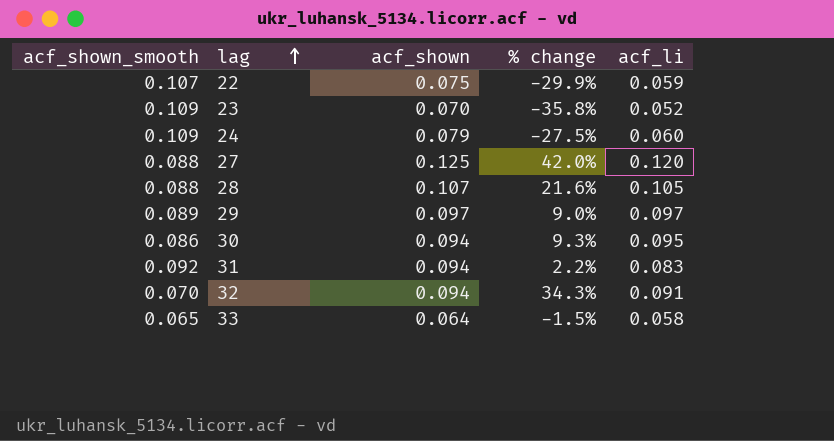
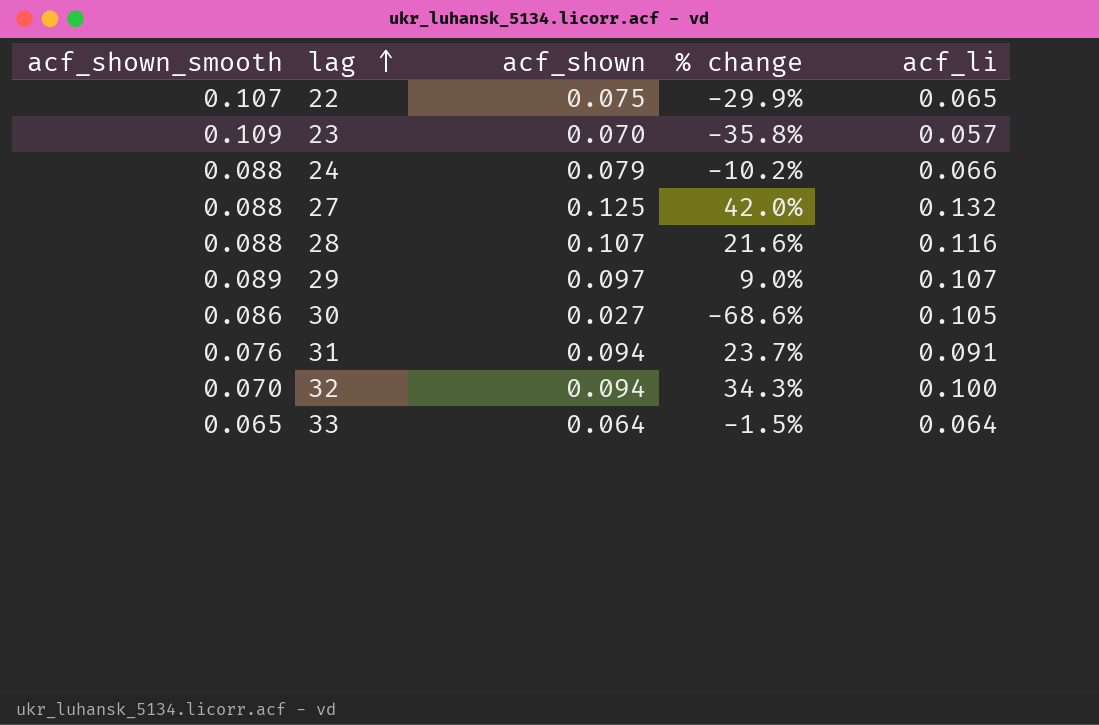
22 | acf_li: 0.059 -> 0.065
23 | acf_li: 0.052 -> 0.057
24 | acf_shown_smooth: 0.109 -> 0.088
24 | % change: -27.5% -> -10.2%
24 | acf_li: 0.060 -> 0.066
27 | acf_li: 0.120 -> 0.132
28 | acf_li: 0.105 -> 0.116
29 | acf_li: 0.097 -> 0.107
30 | acf_shown: 0.094 -> 0.027
30 | % change: 9.3% -> -68.6%
30 | acf_li: 0.095 -> 0.105
31 | acf_shown_smooth: 0.092 -> 0.076
31 | % change: 2.2% -> 23.7%
31 | acf_li: 0.083 -> 0.091
32 | acf_li: 0.091 -> 0.100
33 | acf_li: 0.058 -> 0.064

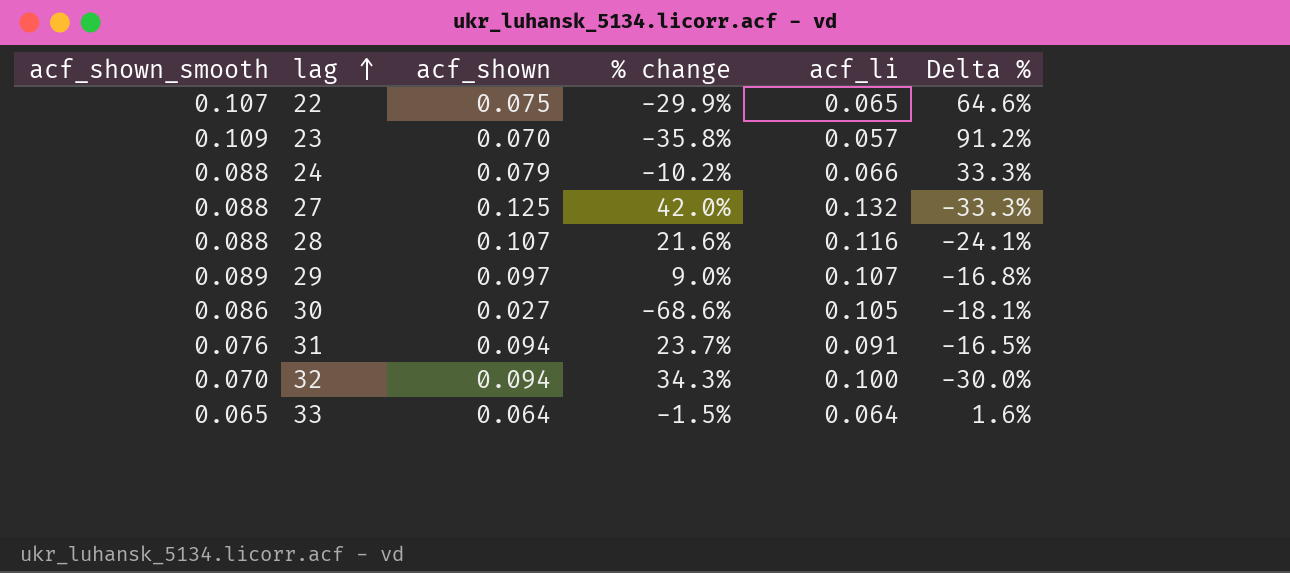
column Delta % | formula: none -> ([acf_shown_smooth] - [acf_li]) / [acf_li]

